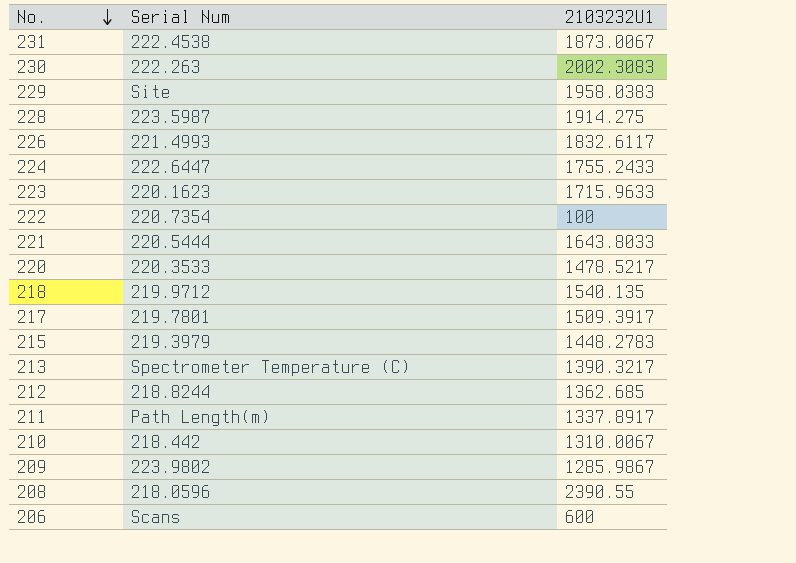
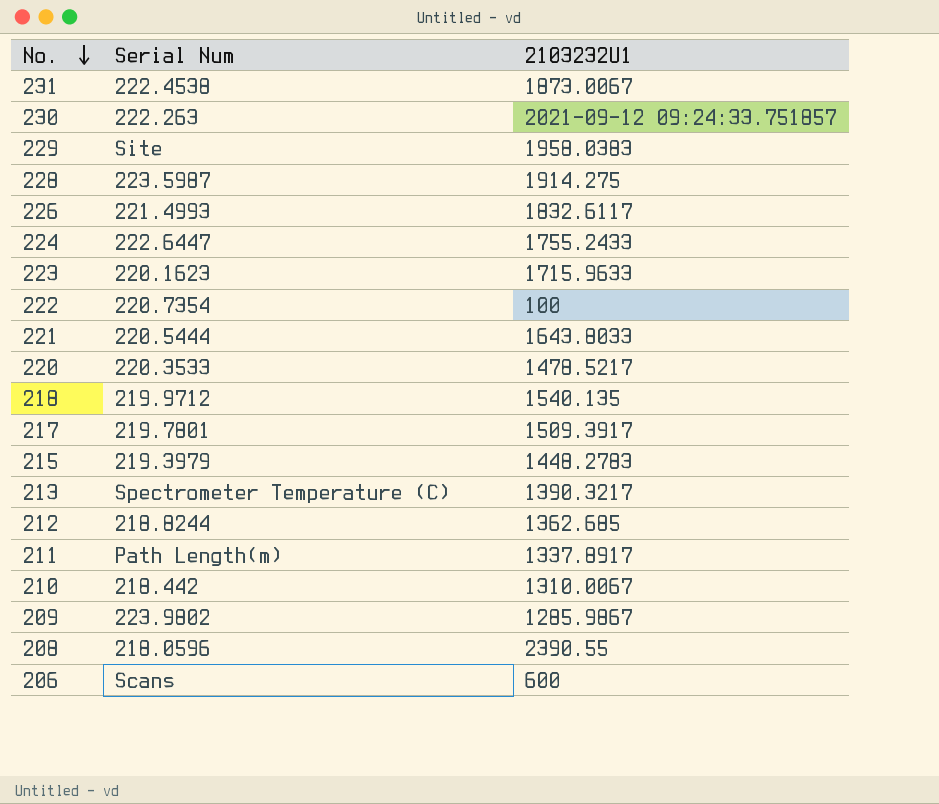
230 | 2103232U1: 2002.3083 -> 2021-09-12 09:24:33.751857

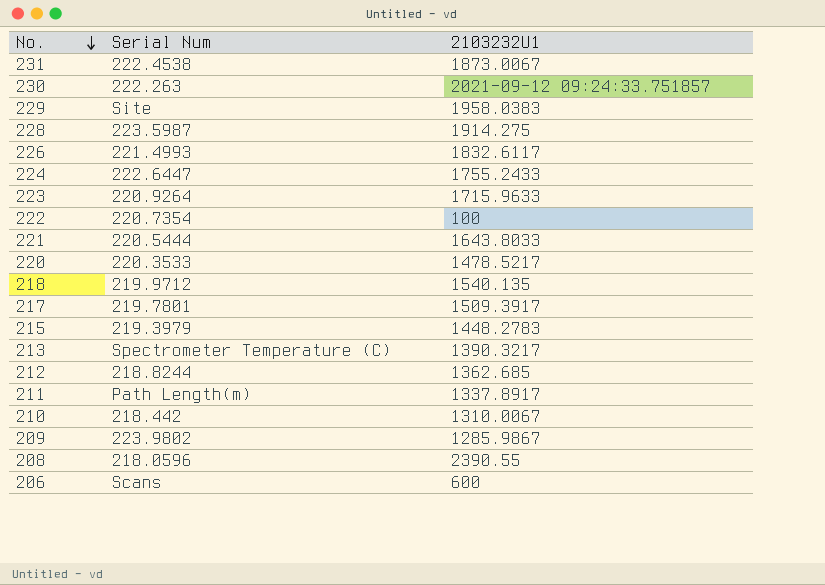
223 | Serial Num: 220.1623 -> 220.9264

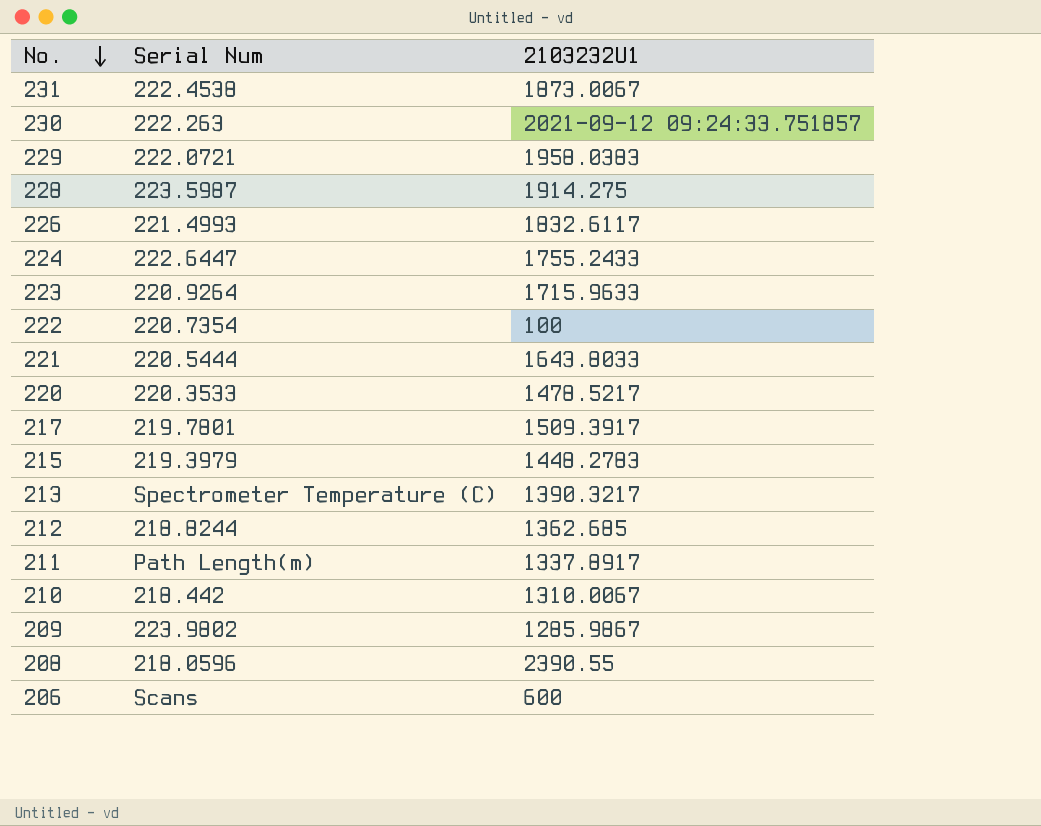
row 218: 219.9712 | 1540.135 -> none
229 | Serial Num: Site -> 222.0721

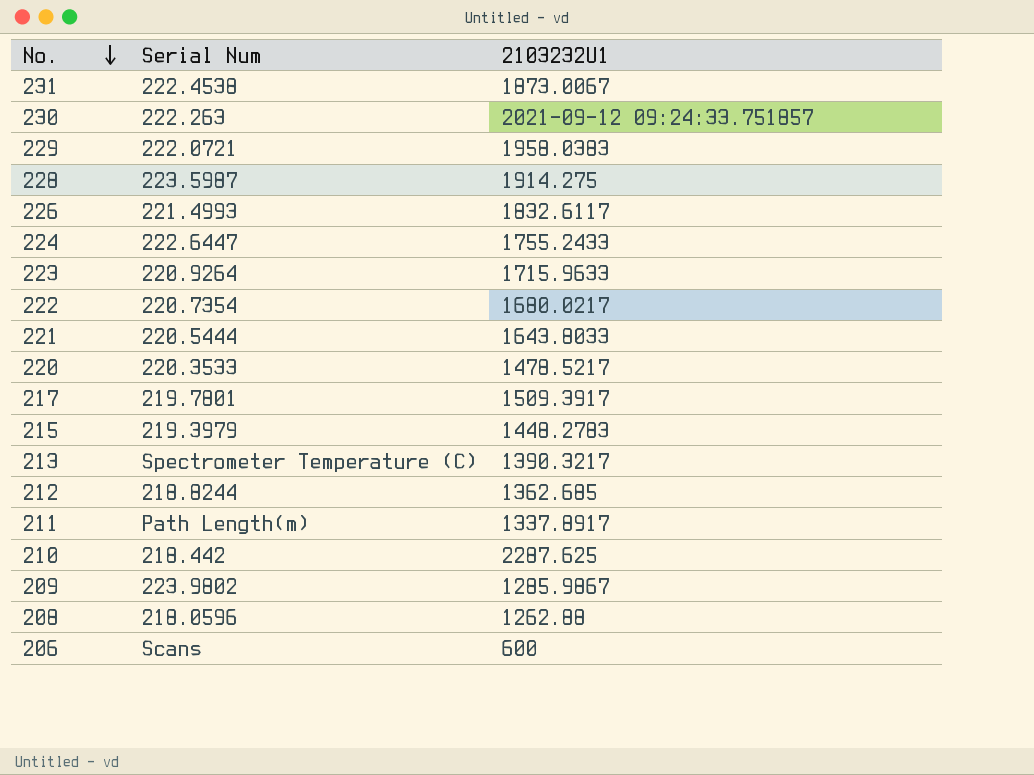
222 | 2103232U1: 100 -> 1680.0217
210 | 2103232U1: 1310.0067 -> 2287.625
208 | 2103232U1: 2390.55 -> 1262.88

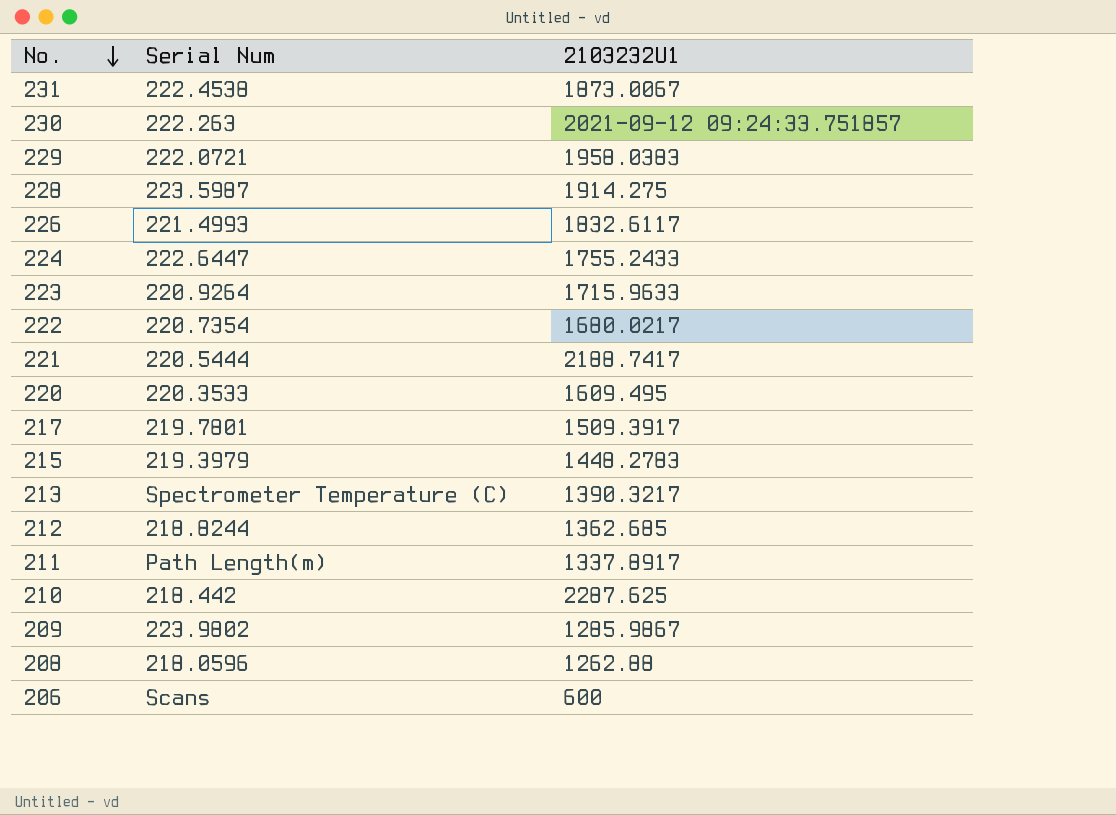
221 | 2103232U1: 1643.8033 -> 2188.7417
220 | 2103232U1: 1478.5217 -> 1609.495

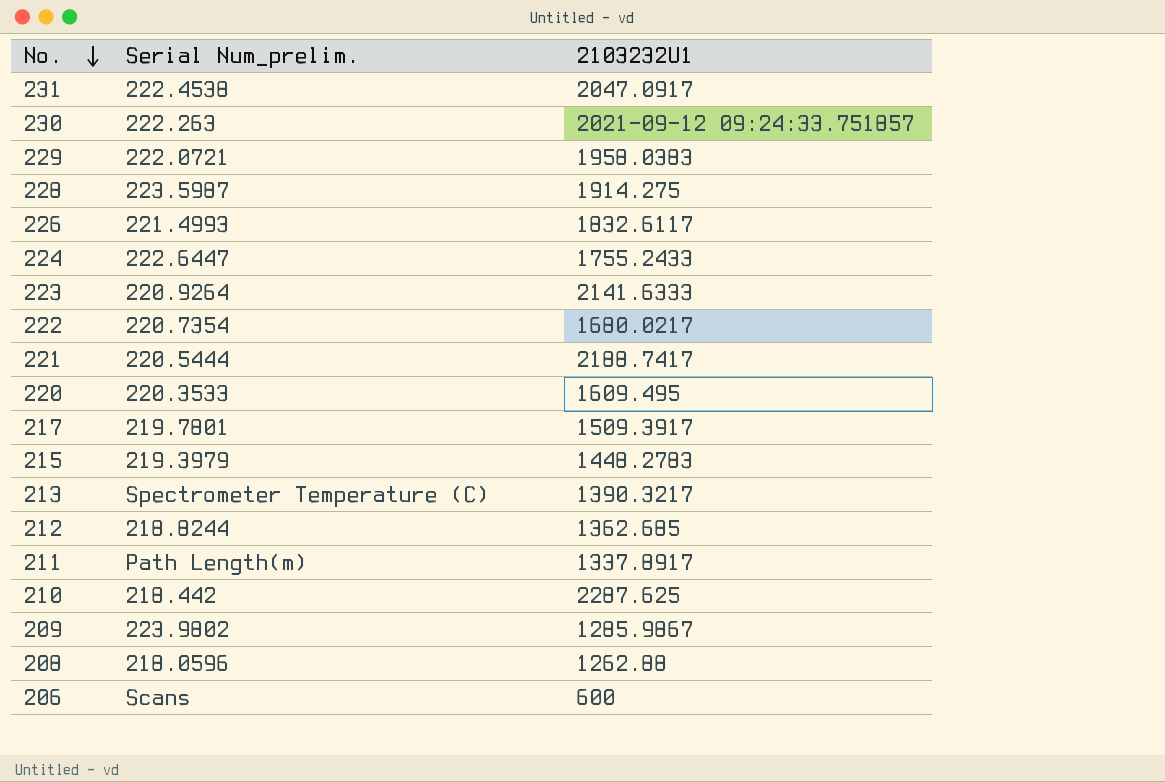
column name: Serial Num -> Serial Num_prelim.
231 | 2103232U1: 1873.0067 -> 2047.0917
223 | 2103232U1: 1715.9633 -> 2141.6333

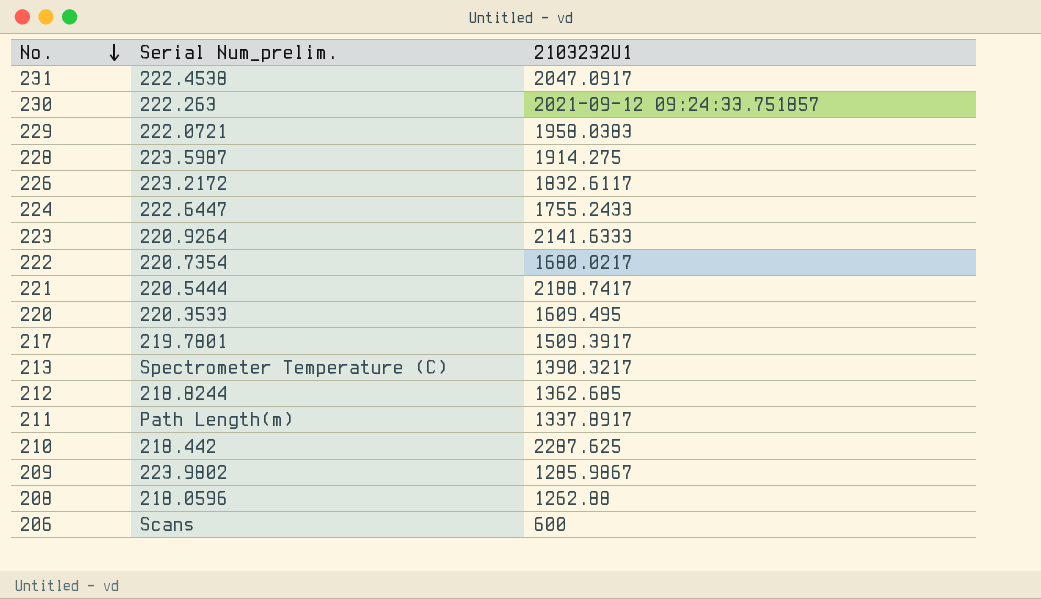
row 215: 219.3979 | 1448.2783 -> none
226 | Serial Num_prelim.: 221.4993 -> 223.2172

